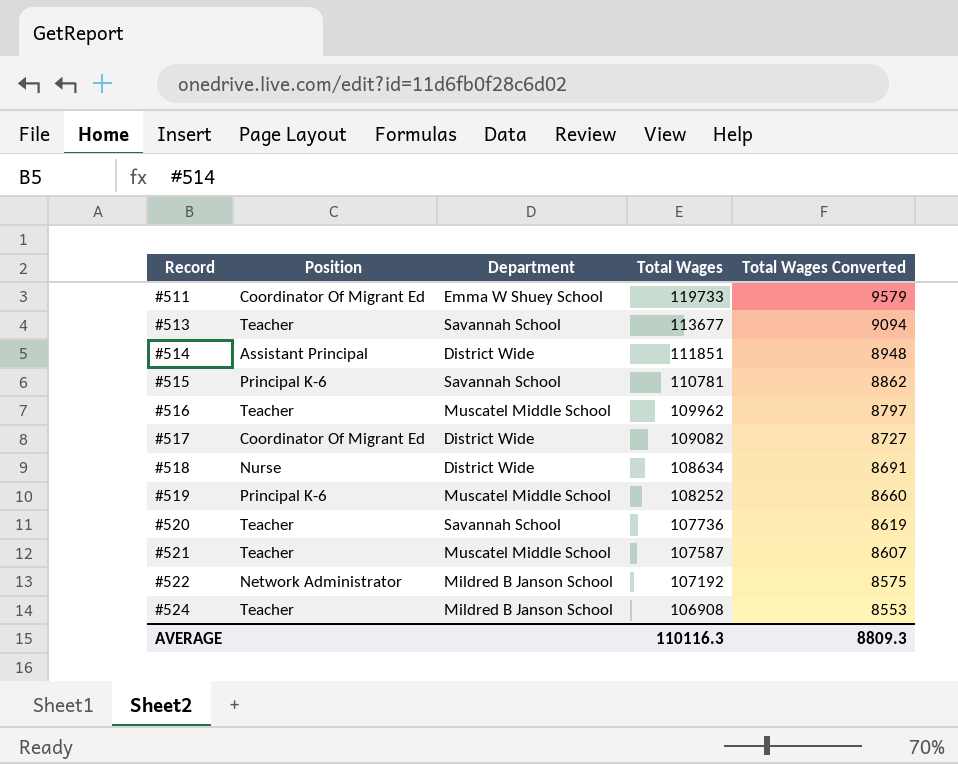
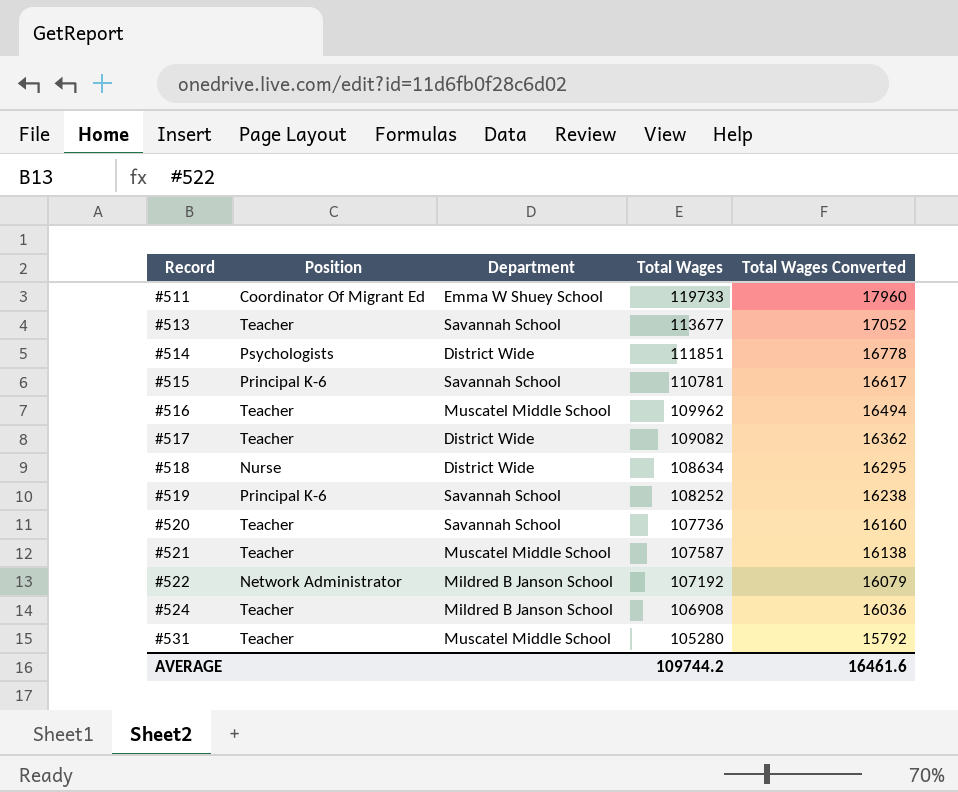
column Total Wages Converted | formula: [Total Wages] * 0.08 -> [Total Wages] * 0.15
#514 | Position: Assistant Principal -> Psychologists
#517 | Position: Coordinator Of Migrant Ed -> Teacher
#519 | Department: Muscatel Middle School -> Savannah School
row #531: none -> Teacher | Muscatel Middle School | 105280 | 15792
AVERAGE | Total Wages: 110116.3 -> 109744.2
AVERAGE | Total Wages Converted: 8809.3 -> 16461.6

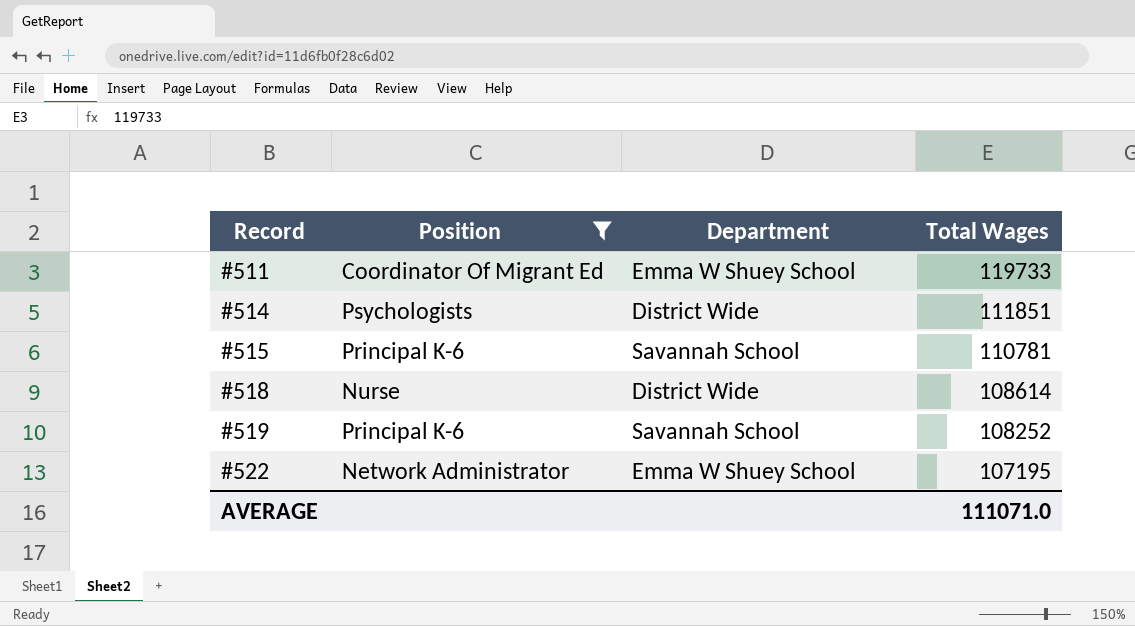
filter: none -> Position != Teacher
column Total Wages Converted | formula: [Total Wages] * 0.15 -> none
#518 | Total Wages: 108634 -> 108614
#522 | Department: Mildred B Janson School -> Emma W Shuey School
#522 | Total Wages: 107192 -> 107195
AVERAGE | Total Wages: 109744.2 -> 111071.0

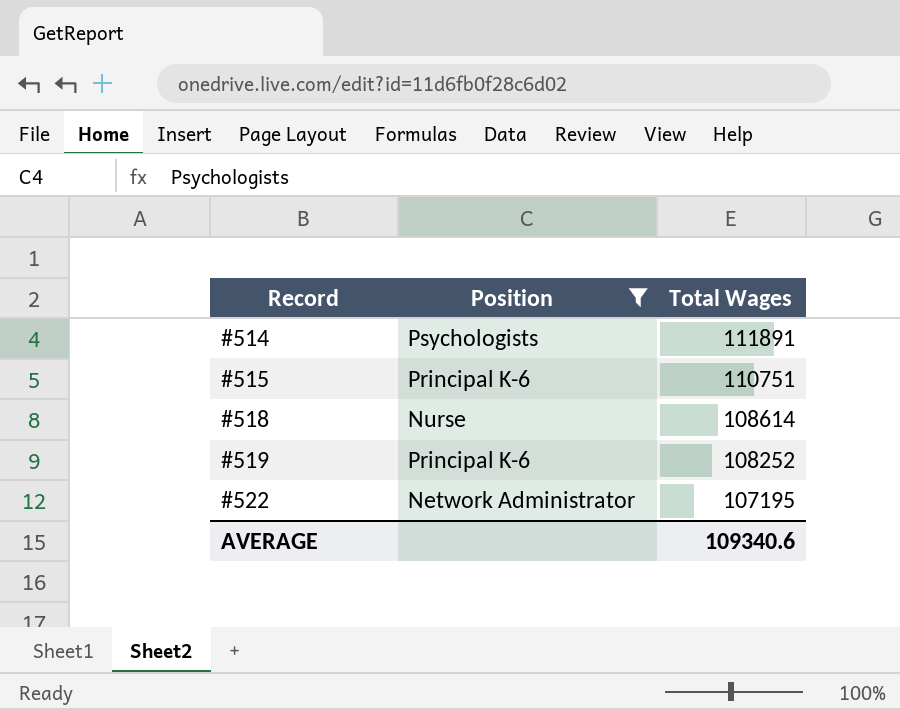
column Department | position: 3 -> none
row #511: Coordinator Of Migrant Ed | Emma W Shuey School | 119733 -> none
#514 | Total Wages: 111851 -> 111891
#515 | Total Wages: 110781 -> 110751
AVERAGE | Total Wages: 111071.0 -> 109340.6

